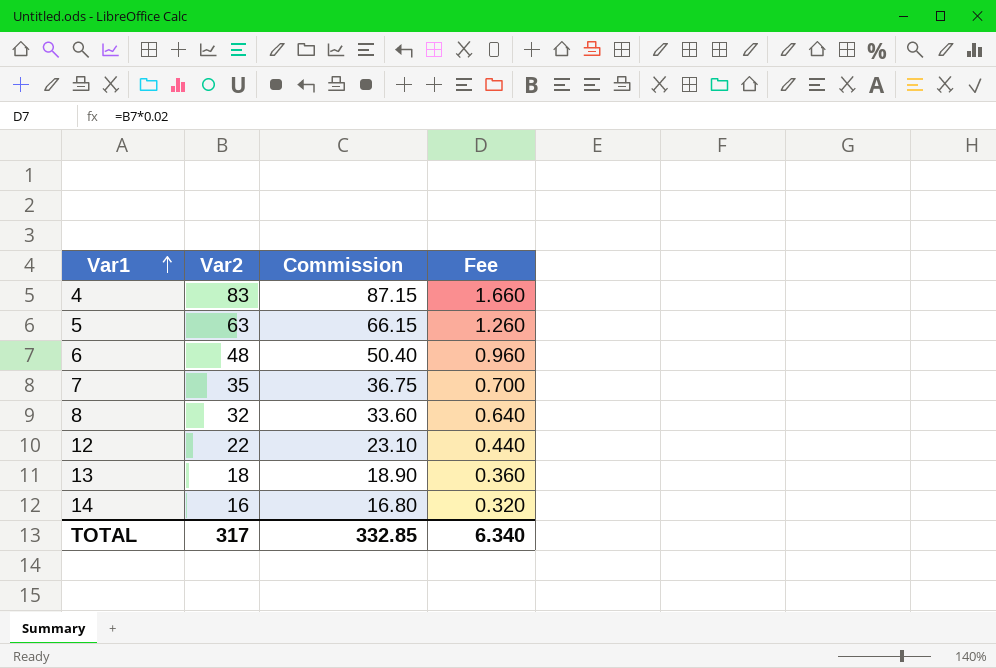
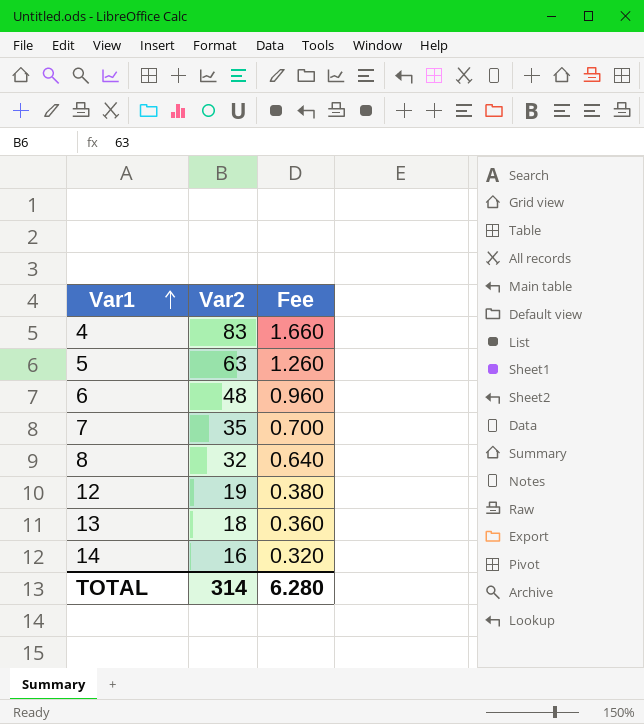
column Commission | formula: [Var2] * 1.05 -> none
12 | Var2: 22 -> 19
12 | Fee: 0.440 -> 0.380
TOTAL | Var2: 317 -> 314
TOTAL | Fee: 6.340 -> 6.280

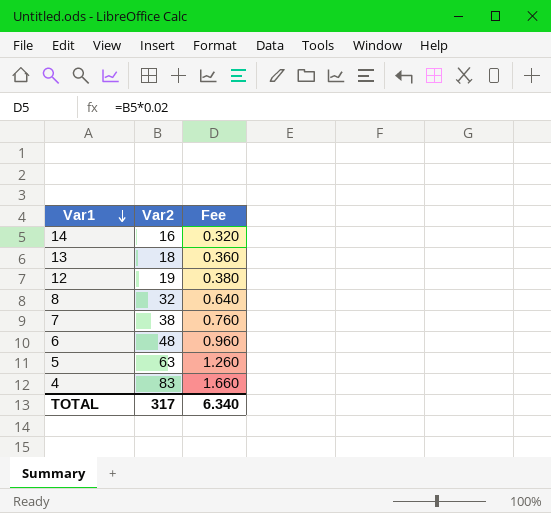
row order: Var1 ascending -> Var1 descending
7 | Var2: 35 -> 38
7 | Fee: 0.700 -> 0.760
TOTAL | Var2: 314 -> 317
TOTAL | Fee: 6.280 -> 6.340

